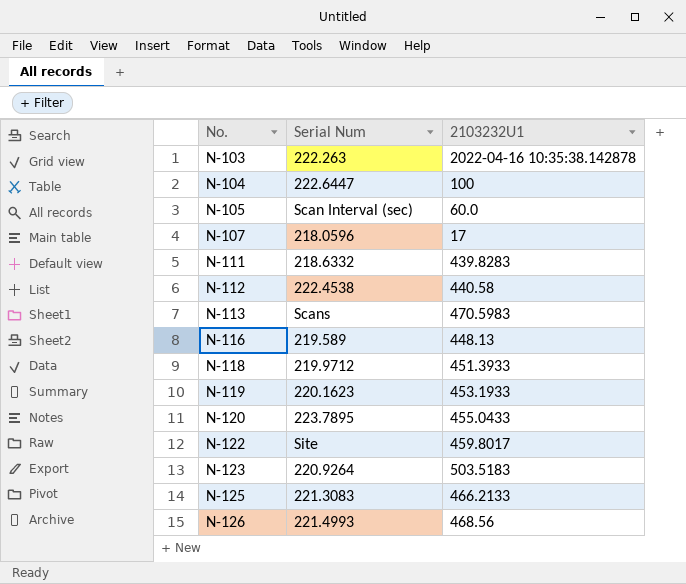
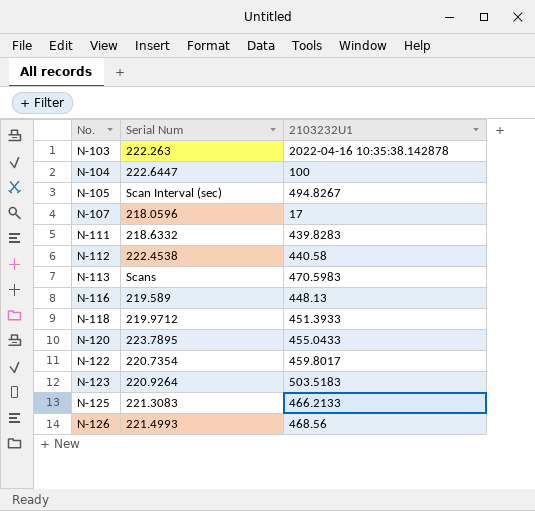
row N-119: 220.1623 | 453.1933 -> none
N-105 | 2103232U1: 60.0 -> 494.8267
N-122 | Serial Num: Site -> 220.7354

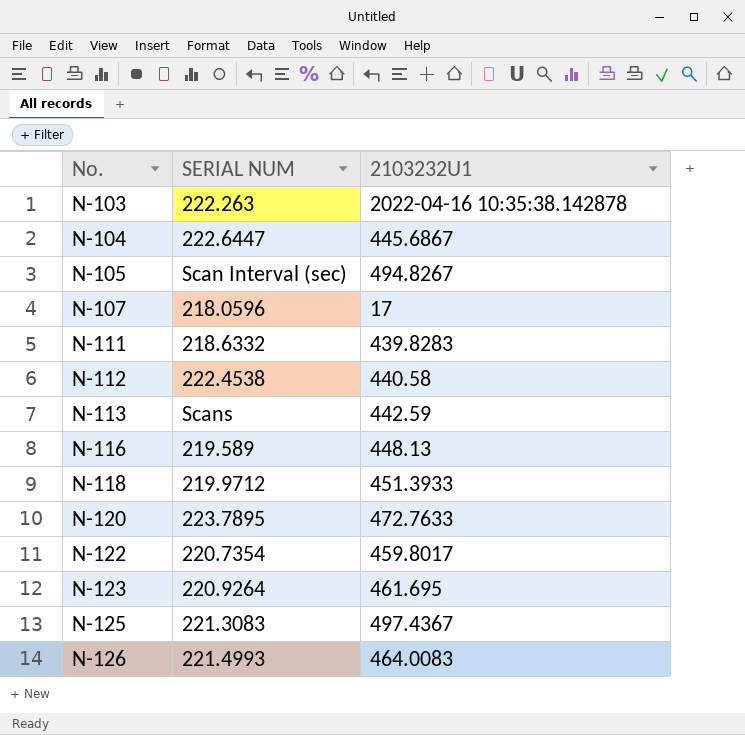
column name: Serial Num -> SERIAL NUM
N-104 | 2103232U1: 100 -> 445.6867
N-113 | 2103232U1: 470.5983 -> 442.59
N-120 | 2103232U1: 455.0433 -> 472.7633
N-123 | 2103232U1: 503.5183 -> 461.695
N-125 | 2103232U1: 466.2133 -> 497.4367
N-126 | 2103232U1: 468.56 -> 464.0083

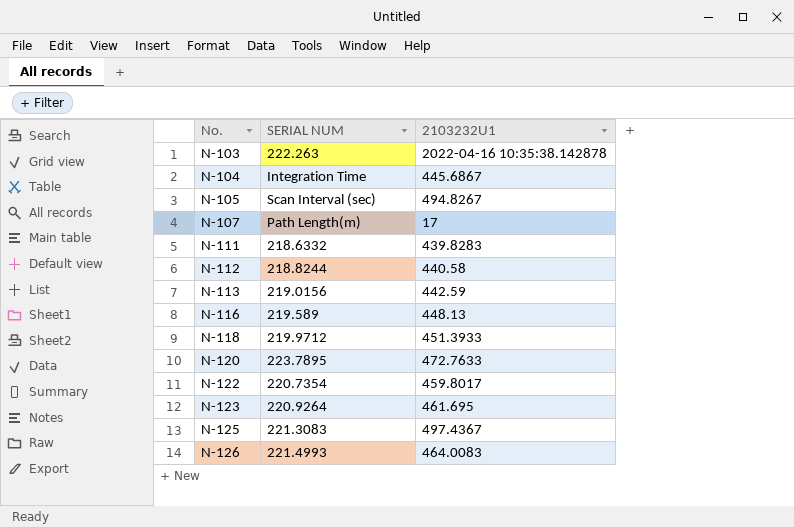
N-104 | SERIAL NUM: 222.6447 -> Integration Time
N-107 | SERIAL NUM: 218.0596 -> Path Length(m)
N-112 | SERIAL NUM: 222.4538 -> 218.8244
N-113 | SERIAL NUM: Scans -> 219.0156

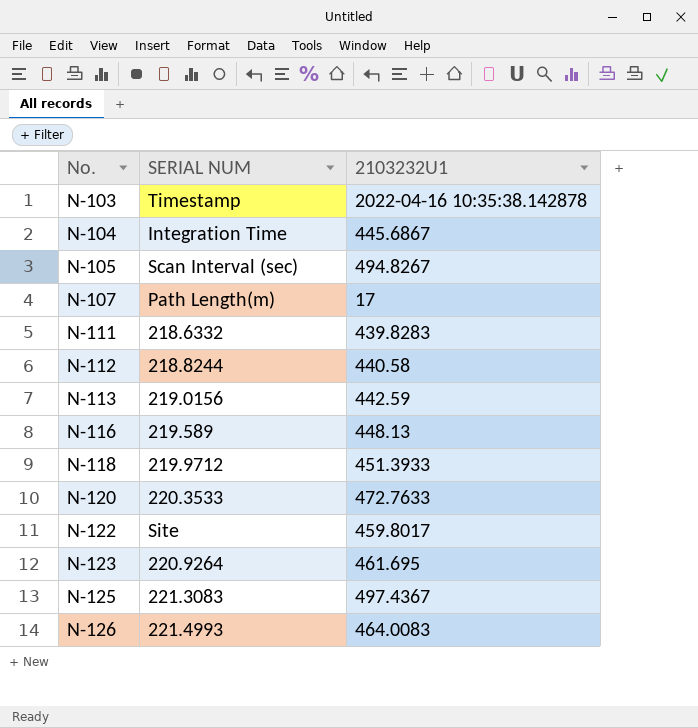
N-103 | SERIAL NUM: 222.263 -> Timestamp
N-120 | SERIAL NUM: 223.7895 -> 220.3533
N-122 | SERIAL NUM: 220.7354 -> Site

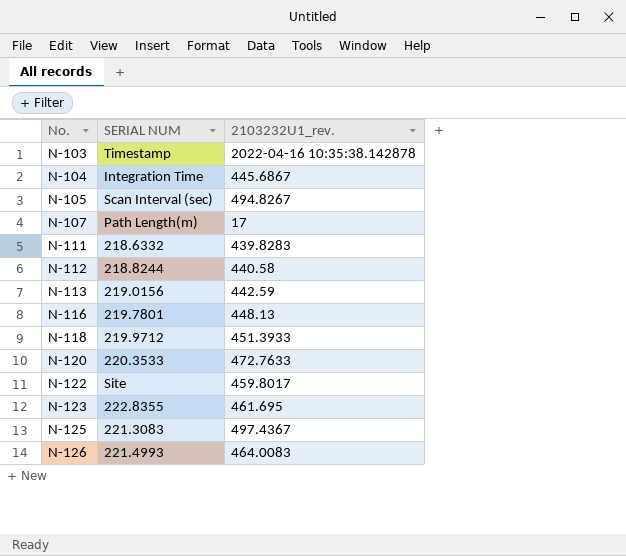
column name: 2103232U1 -> 2103232U1_rev.
N-116 | SERIAL NUM: 219.589 -> 219.7801
N-123 | SERIAL NUM: 220.9264 -> 222.8355

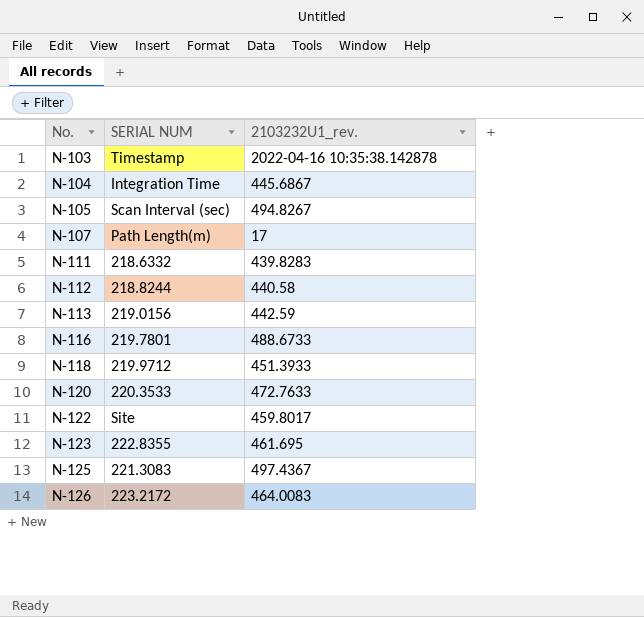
N-116 | 2103232U1_rev.: 448.13 -> 488.6733
N-126 | SERIAL NUM: 221.4993 -> 223.2172

